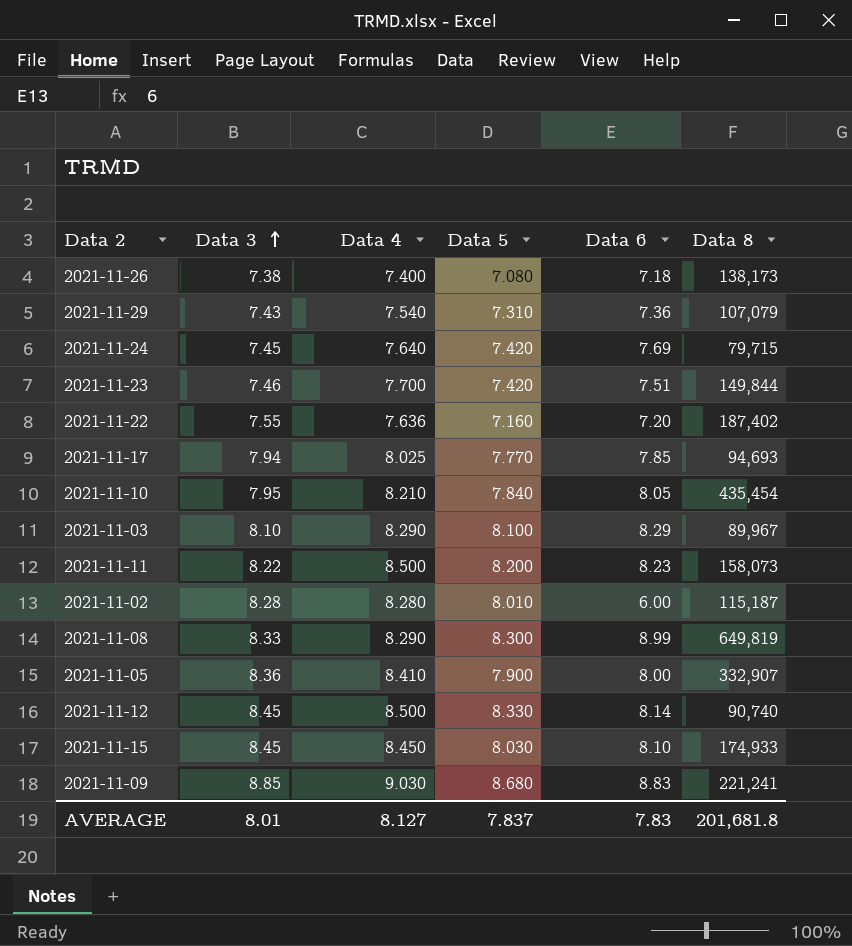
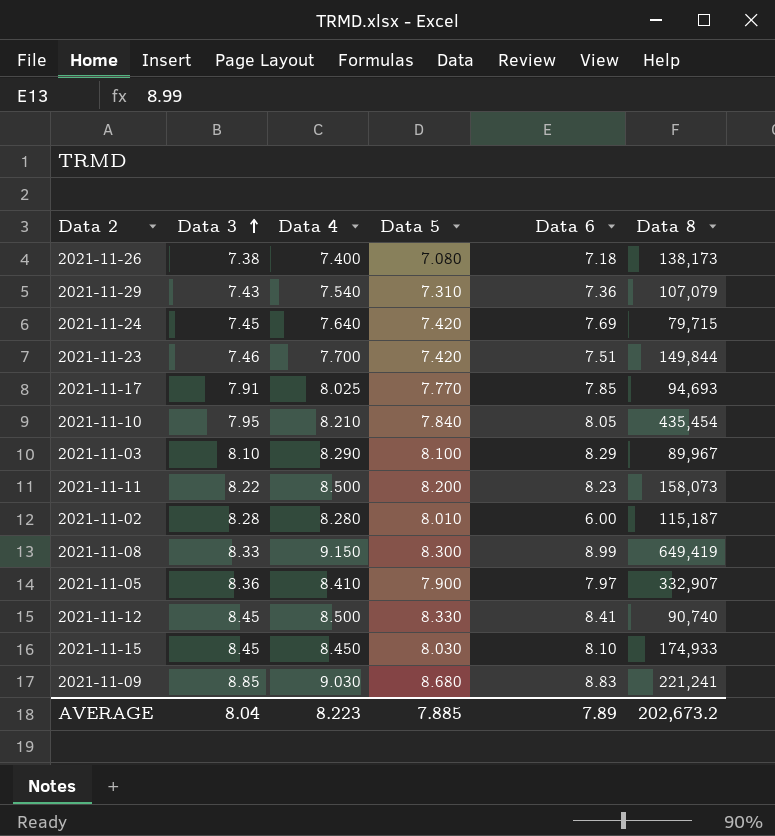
row 2021-11-22: 7.55 | 7.636 | 7.160 | 7.20 | 187,402 -> none
2021-11-17 | Data 3: 7.94 -> 7.91
2021-11-08 | Data 4: 8.290 -> 9.150
2021-11-08 | Data 8: 649,819 -> 649,419
2021-11-05 | Data 6: 8.00 -> 7.97
2021-11-12 | Data 6: 8.14 -> 8.41
AVERAGE | Data 3: 8.01 -> 8.04
AVERAGE | Data 4: 8.127 -> 8.223
AVERAGE | Data 5: 7.837 -> 7.885
AVERAGE | Data 6: 7.83 -> 7.89
AVERAGE | Data 8: 201,681.8 -> 202,673.2

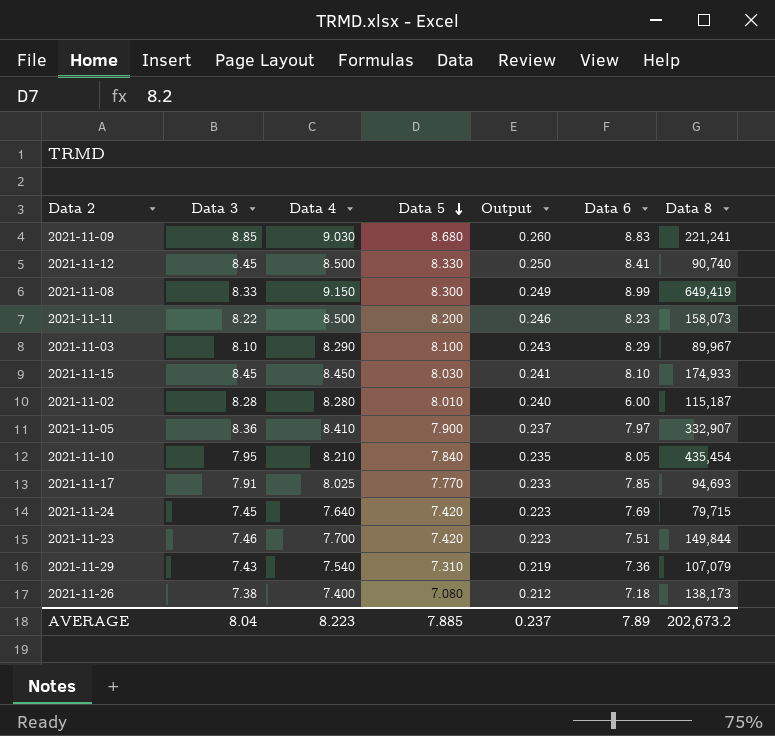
row order: Data 3 ascending -> Data 5 descending
column Output | formula: none -> [Data 5] * 0.03

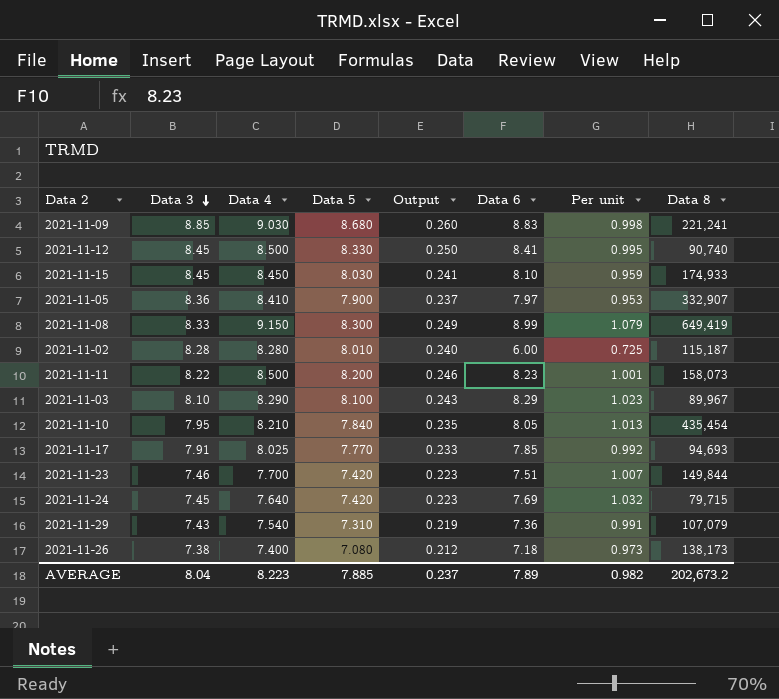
row order: Data 5 descending -> Data 3 descending
column Per unit | formula: none -> [Data 6] / [Data 3]

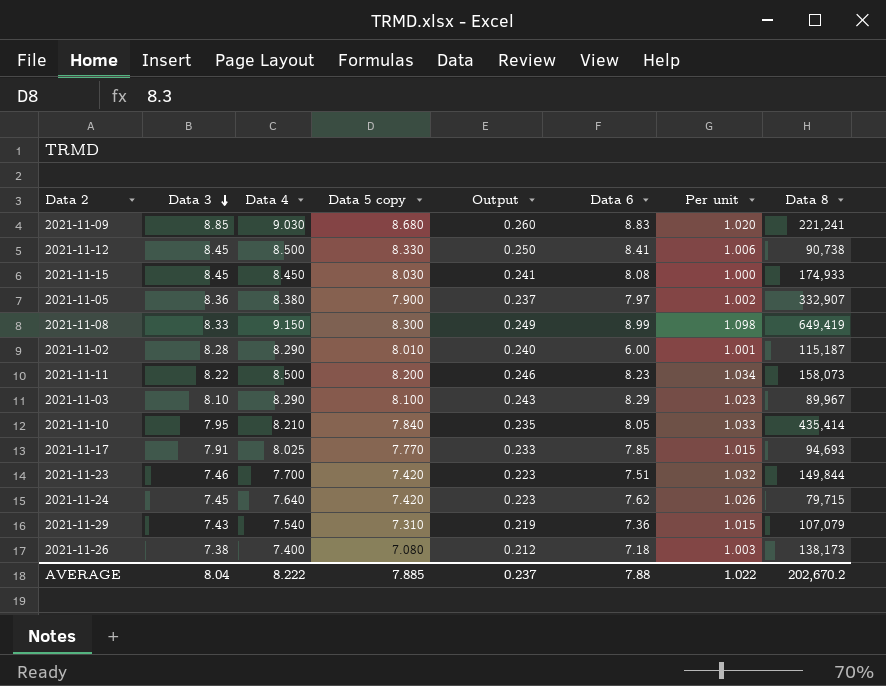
column name: Data 5 -> Data 5 copy
column Per unit | formula: [Data 6] / [Data 3] -> [Data 4] / [Data 3]
2021-11-12 | Data 8: 90,740 -> 90,738
2021-11-15 | Data 6: 8.10 -> 8.08
2021-11-05 | Data 4: 8.410 -> 8.380
2021-11-02 | Data 4: 8.280 -> 8.290
2021-11-10 | Data 8: 435,454 -> 435,414
2021-11-24 | Data 6: 7.69 -> 7.62
AVERAGE | Data 4: 8.223 -> 8.222
AVERAGE | Data 6: 7.89 -> 7.88
AVERAGE | Per unit: 0.982 -> 1.022
AVERAGE | Data 8: 202,673.2 -> 202,670.2

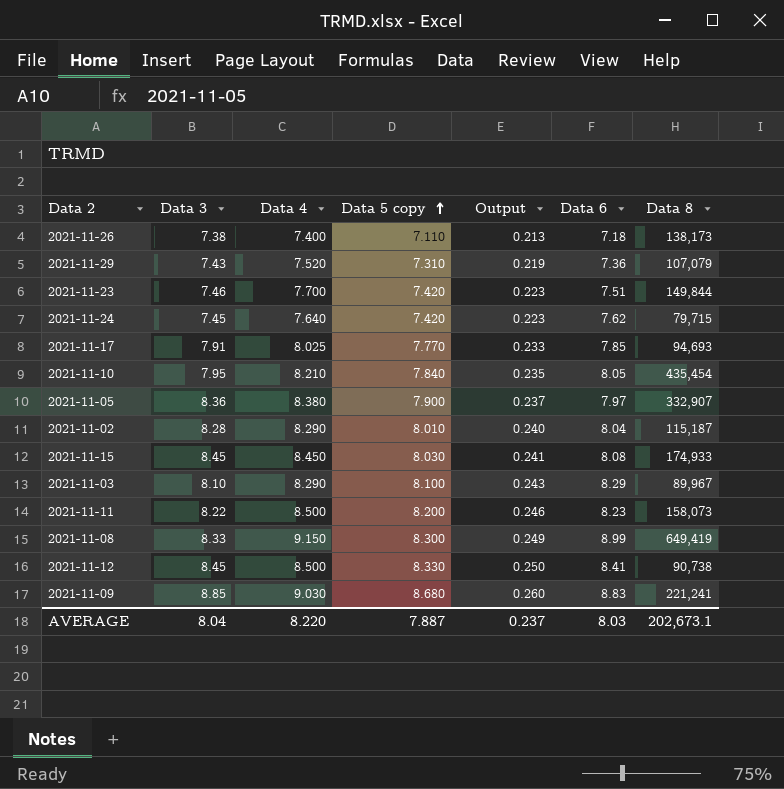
row order: Data 3 descending -> Data 5 copy ascending
column Per unit | formula: [Data 4] / [Data 3] -> none
2021-11-26 | Data 5 copy: 7.080 -> 7.110
2021-11-26 | Output: 0.212 -> 0.213
2021-11-29 | Data 4: 7.540 -> 7.520
2021-11-10 | Data 8: 435,414 -> 435,454
2021-11-02 | Data 6: 6.00 -> 8.04
AVERAGE | Data 4: 8.222 -> 8.220
AVERAGE | Data 5 copy: 7.885 -> 7.887
AVERAGE | Data 6: 7.88 -> 8.03
AVERAGE | Data 8: 202,670.2 -> 202,673.1

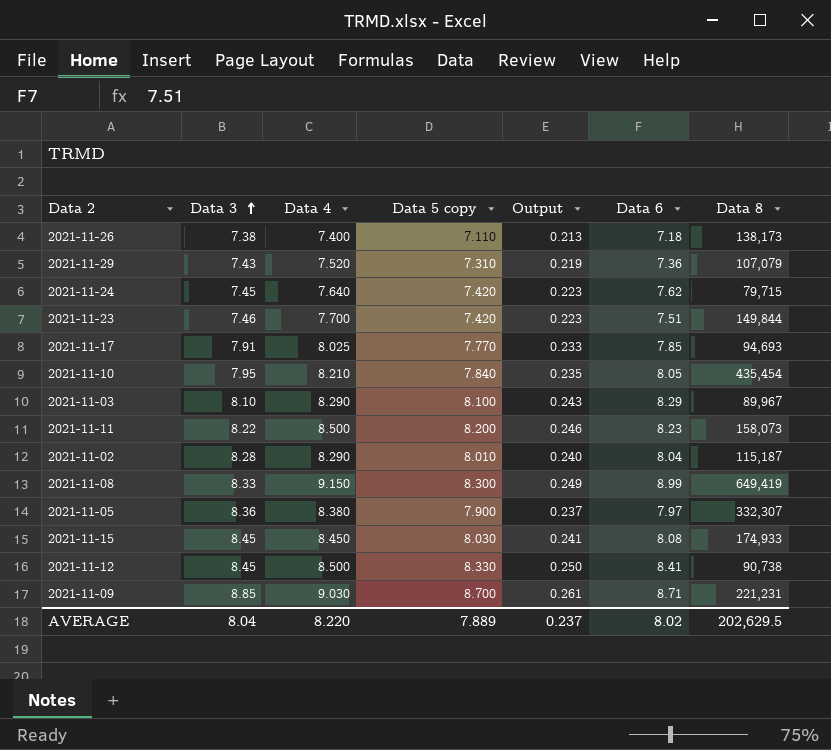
row order: Data 5 copy ascending -> Data 3 ascending
2021-11-05 | Data 8: 332,907 -> 332,307
2021-11-09 | Data 5 copy: 8.680 -> 8.700
2021-11-09 | Output: 0.260 -> 0.261
2021-11-09 | Data 6: 8.83 -> 8.71
2021-11-09 | Data 8: 221,241 -> 221,231
AVERAGE | Data 5 copy: 7.887 -> 7.889
AVERAGE | Data 6: 8.03 -> 8.02
AVERAGE | Data 8: 202,673.1 -> 202,629.5

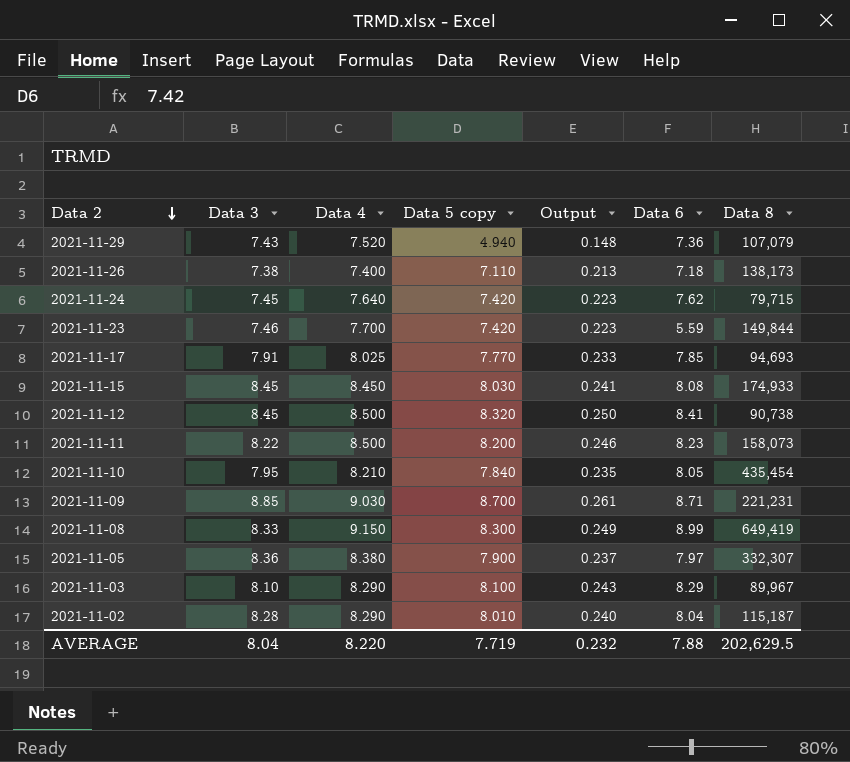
row order: Data 3 ascending -> Data 2 descending
2021-11-29 | Data 5 copy: 7.310 -> 4.940
2021-11-29 | Output: 0.219 -> 0.148
2021-11-23 | Data 6: 7.51 -> 5.59
2021-11-12 | Data 5 copy: 8.330 -> 8.320
AVERAGE | Data 5 copy: 7.889 -> 7.719
AVERAGE | Output: 0.237 -> 0.232
AVERAGE | Data 6: 8.02 -> 7.88

